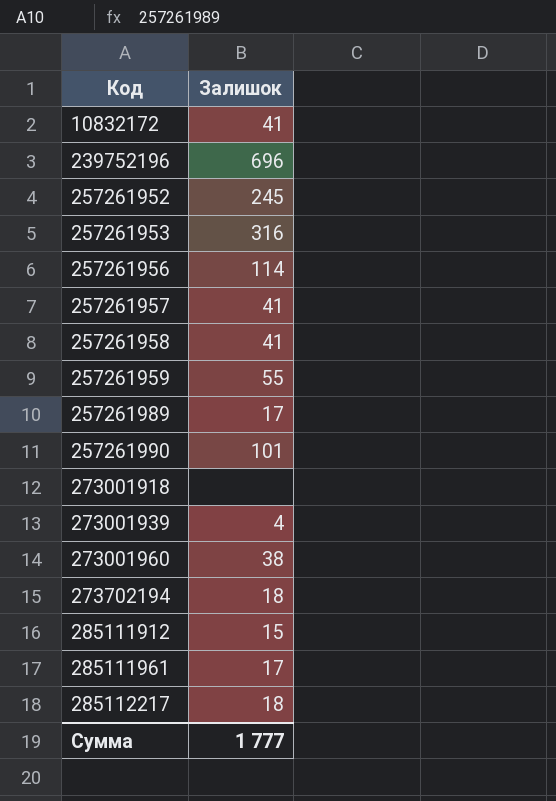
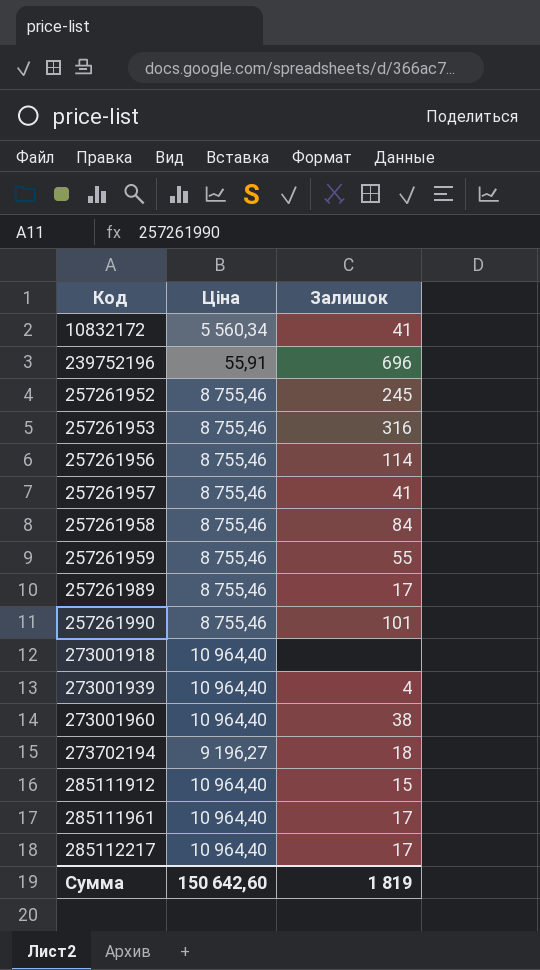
column Ціна | position: none -> 2
257261958 | Залишок: 41 -> 84
285112217 | Залишок: 18 -> 17
Сумма | Залишок: 1 777 -> 1 819

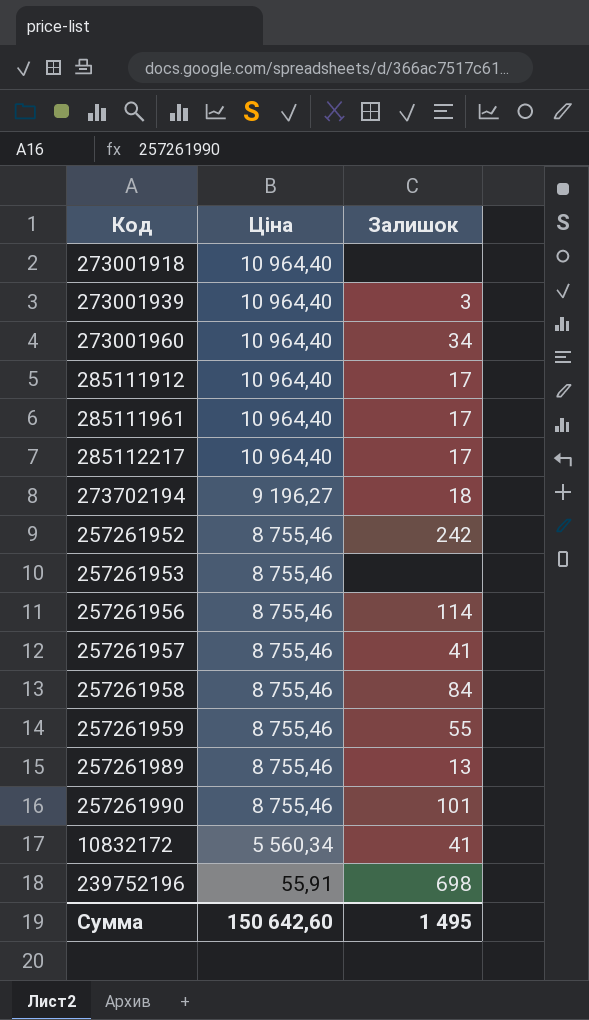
row order: Код ascending -> Ціна descending
273001939 | Залишок: 4 -> 3
273001960 | Залишок: 38 -> 34
285111912 | Залишок: 15 -> 17
257261952 | Залишок: 245 -> 242
257261953 | Залишок: 316 -> none
257261989 | Залишок: 17 -> 13
239752196 | Залишок: 696 -> 698
Сумма | Залишок: 1 819 -> 1 495

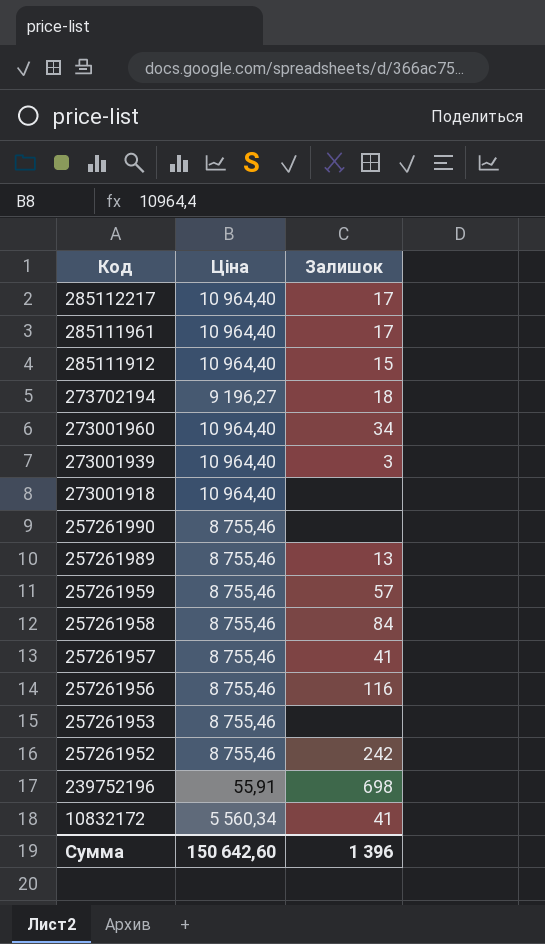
row order: Ціна descending -> Код descending
285111912 | Залишок: 17 -> 15
257261990 | Залишок: 101 -> none
257261959 | Залишок: 55 -> 57
257261956 | Залишок: 114 -> 116
Сумма | Залишок: 1 495 -> 1 396

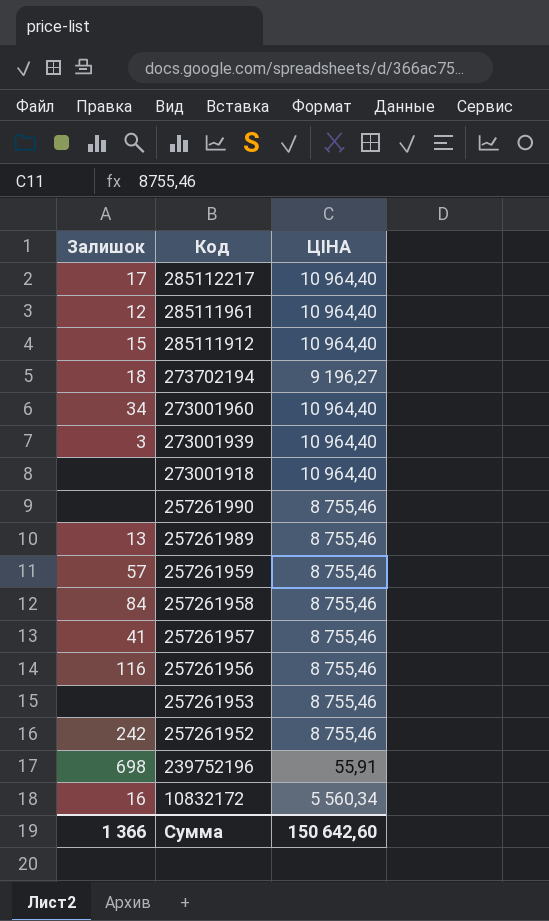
column Залишок | position: 3 -> 1
column name: Ціна -> ЦІНА
285111961 | Залишок: 17 -> 12
10832172 | Залишок: 41 -> 16
Сумма | Залишок: 1 396 -> 1 366

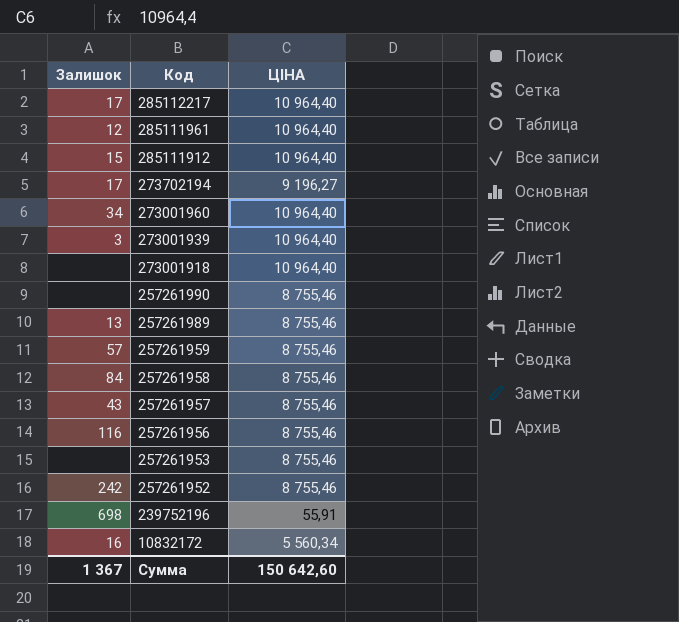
273702194 | Залишок: 18 -> 17
257261957 | Залишок: 41 -> 43
Сумма | Залишок: 1 366 -> 1 367

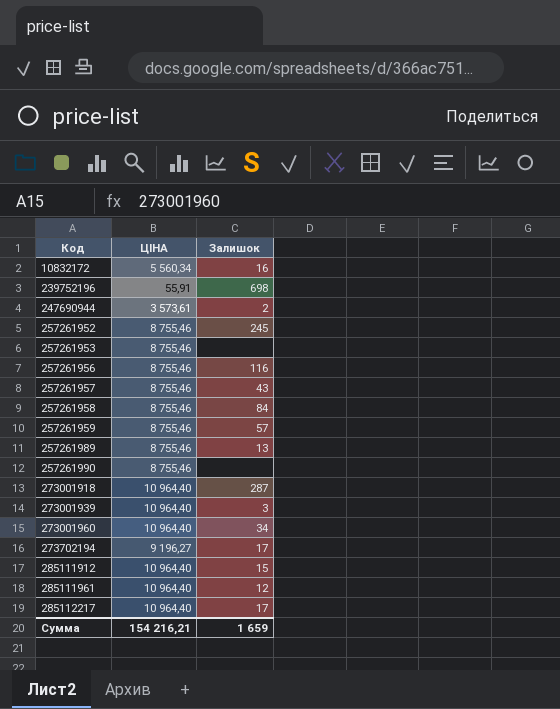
row order: Код descending -> Код ascending
column Залишок | position: 1 -> 3
row 247690944: none -> 3 573,61 | 2
257261952 | Залишок: 242 -> 245
273001918 | Залишок: none -> 287
Сумма | ЦІНА: 150 642,60 -> 154 216,21
Сумма | Залишок: 1 367 -> 1 659

